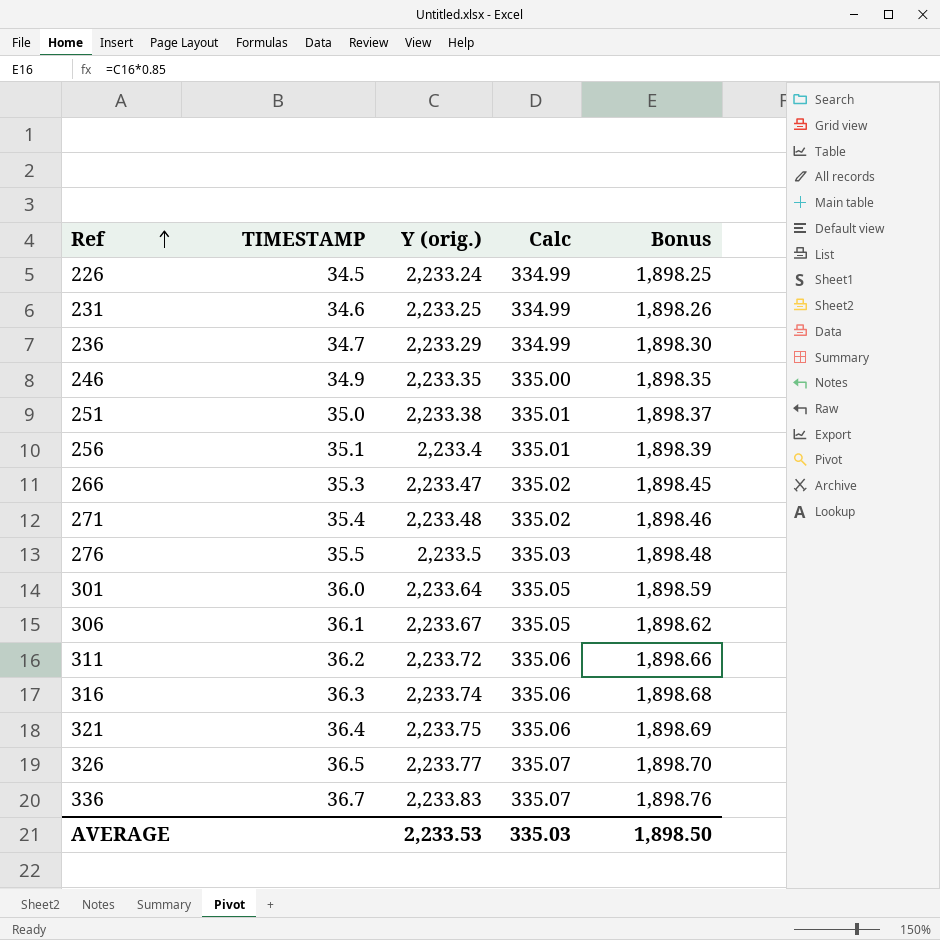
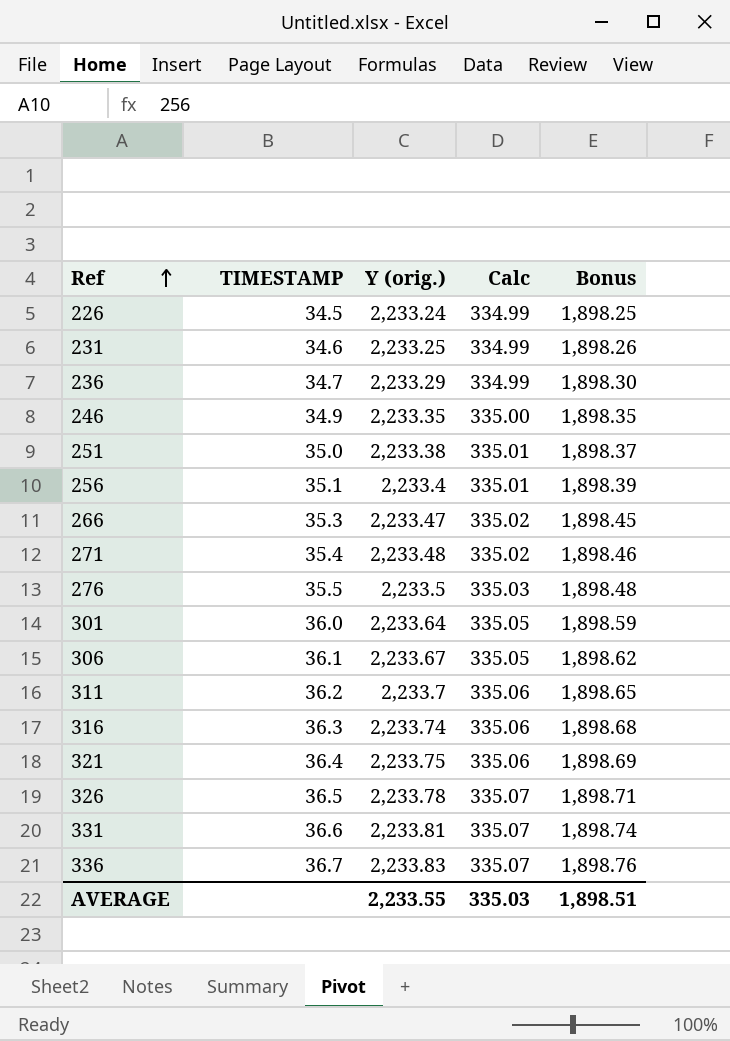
311 | Y (orig.): 2,233.72 -> 2,233.7
311 | Bonus: 1,898.66 -> 1,898.65
326 | Y (orig.): 2,233.77 -> 2,233.78
326 | Bonus: 1,898.70 -> 1,898.71
row 331: none -> 36.6 | 2,233.81 | 335.07 | 1,898.74
AVERAGE | Y (orig.): 2,233.53 -> 2,233.55
AVERAGE | Bonus: 1,898.50 -> 1,898.51

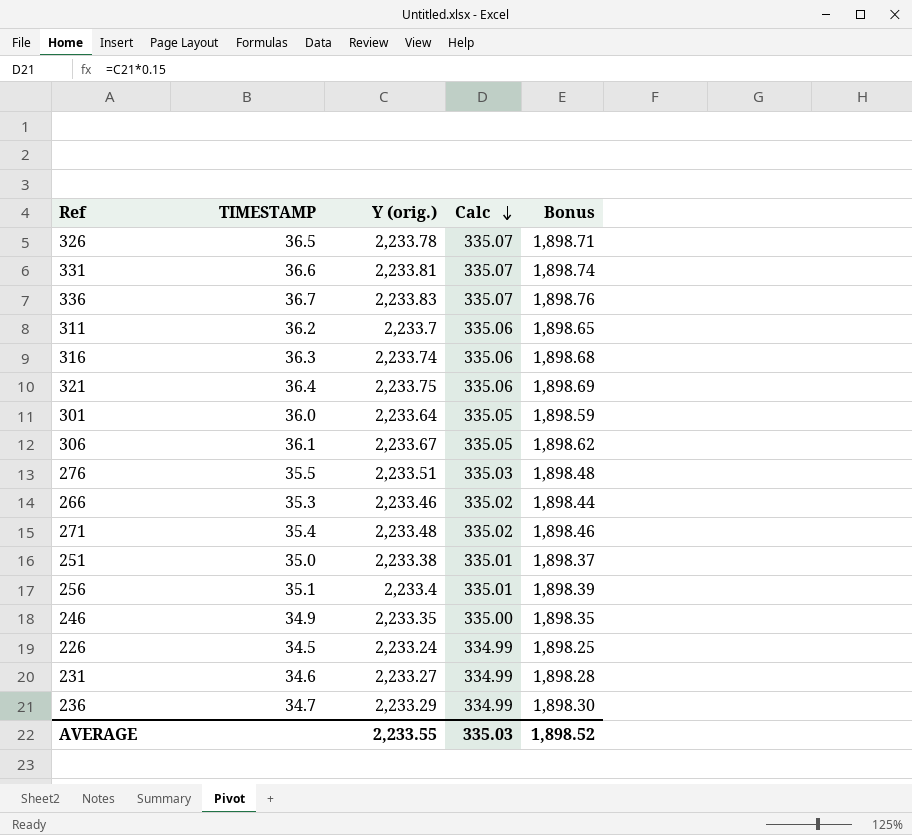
row order: Ref ascending -> Calc descending
276 | Y (orig.): 2,233.5 -> 2,233.51
266 | Y (orig.): 2,233.47 -> 2,233.46
266 | Bonus: 1,898.45 -> 1,898.44
231 | Y (orig.): 2,233.25 -> 2,233.27
231 | Bonus: 1,898.26 -> 1,898.28
AVERAGE | Bonus: 1,898.51 -> 1,898.52

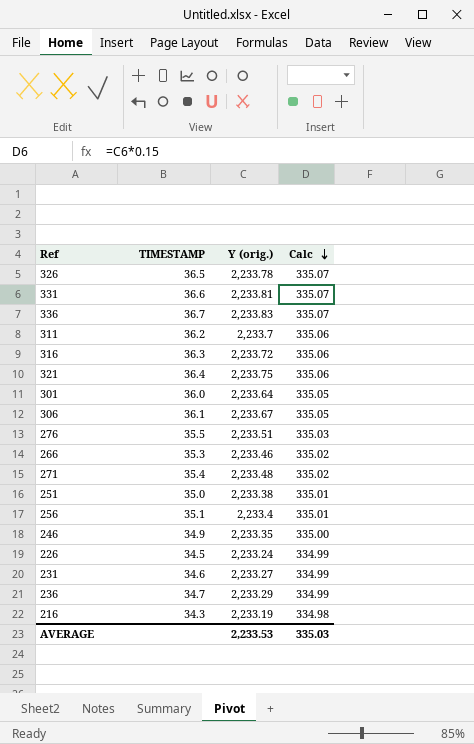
column Bonus | formula: [Y (orig.)] * 0.85 -> none
316 | Y (orig.): 2,233.74 -> 2,233.72
row 216: none -> 34.3 | 2,233.19 | 334.98
AVERAGE | Y (orig.): 2,233.55 -> 2,233.53

